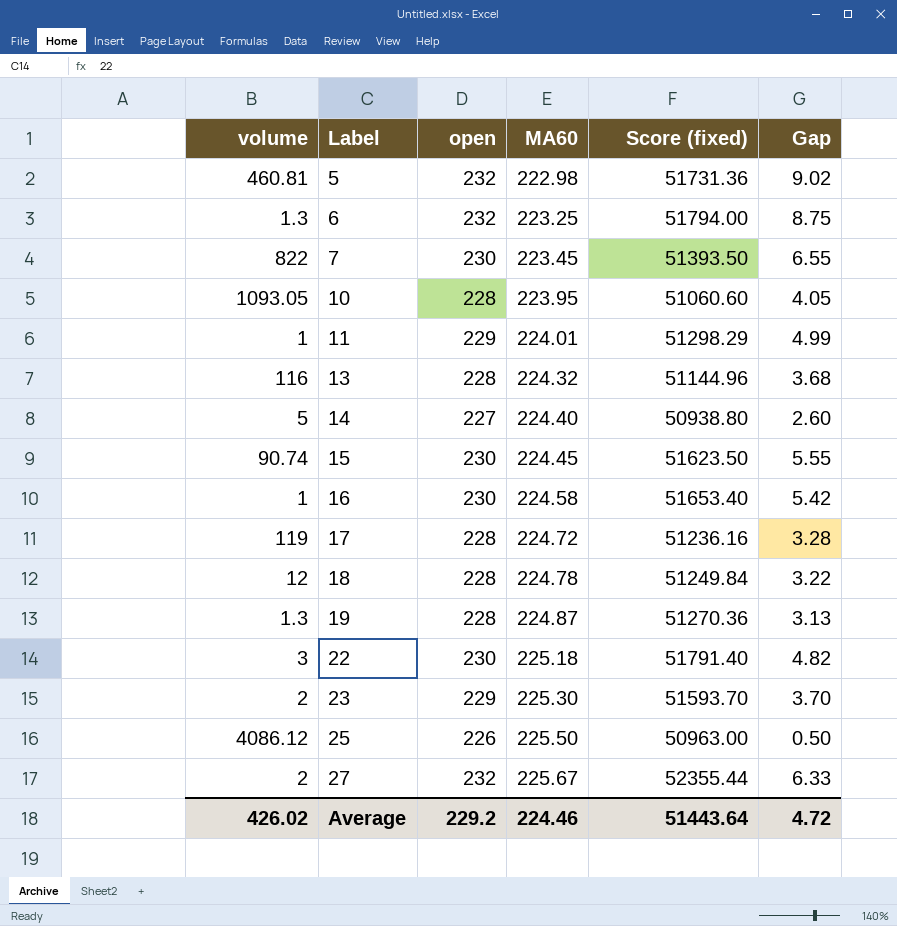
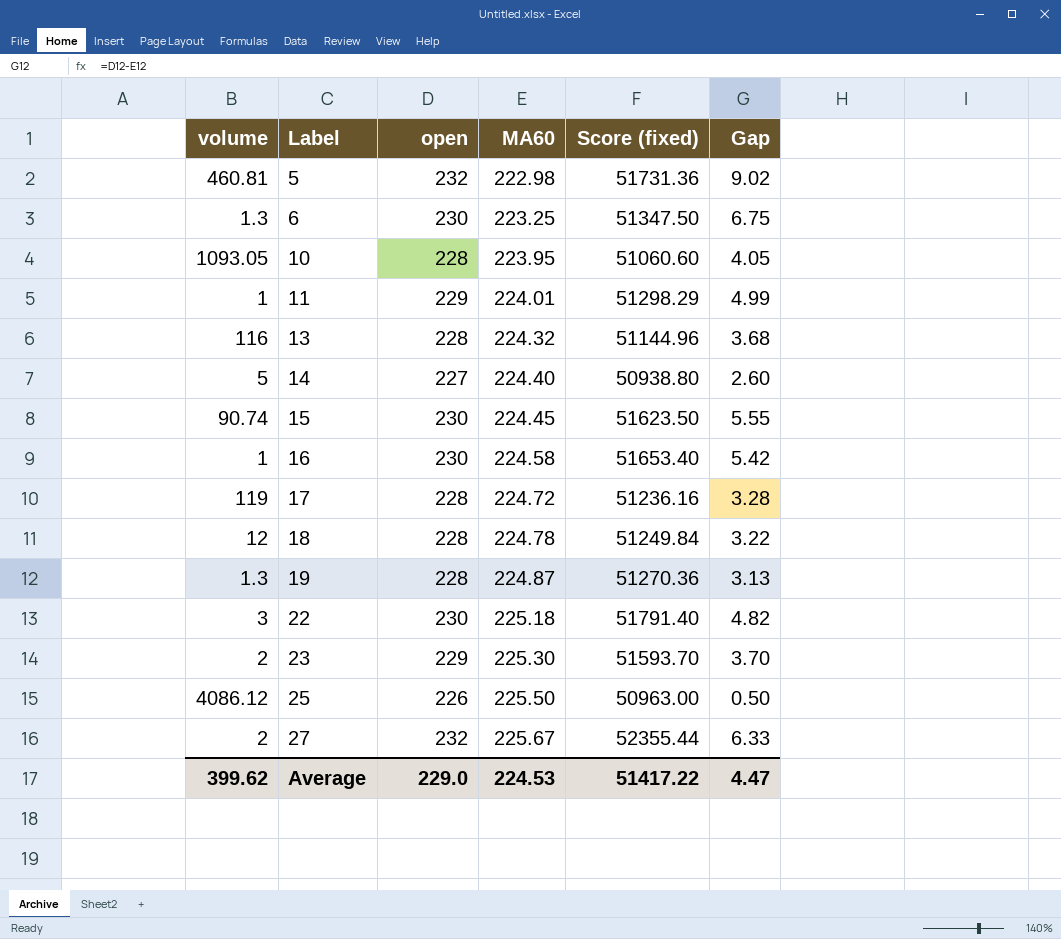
row 7: 822 | 230 | 223.45 | 51393.50 | 6.55 -> none
6 | open: 232 -> 230
6 | Score (fixed): 51794.00 -> 51347.50
6 | Gap: 8.75 -> 6.75
Average | volume: 426.02 -> 399.62
Average | open: 229.2 -> 229.0
Average | MA60: 224.46 -> 224.53
Average | Score (fixed): 51443.64 -> 51417.22
Average | Gap: 4.72 -> 4.47

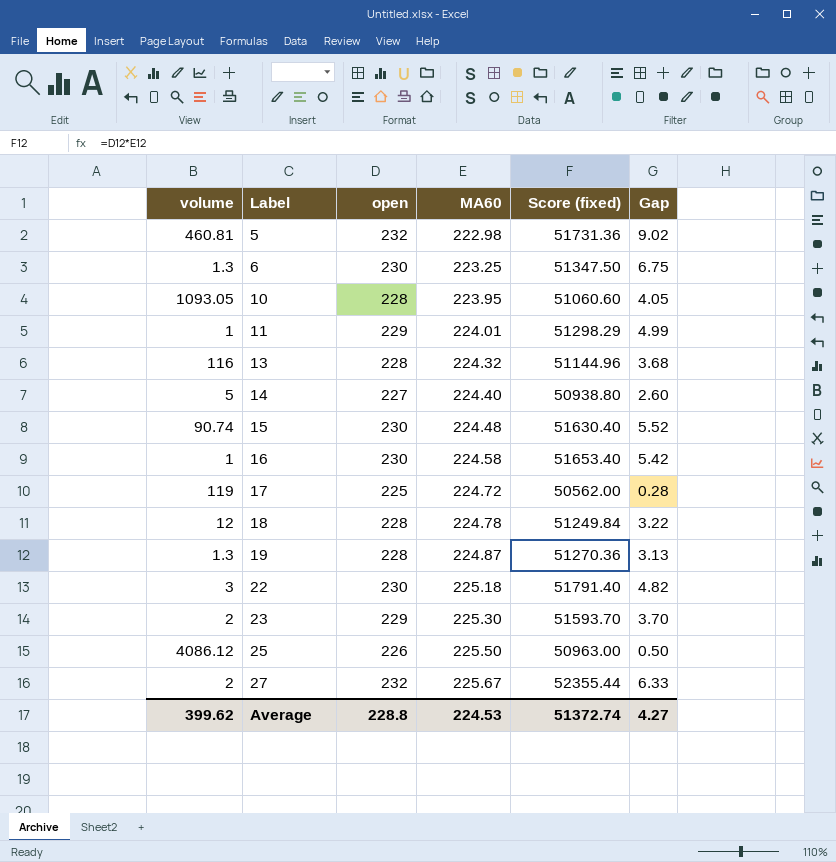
15 | MA60: 224.45 -> 224.48
15 | Score (fixed): 51623.50 -> 51630.40
15 | Gap: 5.55 -> 5.52
17 | open: 228 -> 225
17 | Score (fixed): 51236.16 -> 50562.00
17 | Gap: 3.28 -> 0.28
Average | open: 229.0 -> 228.8
Average | Score (fixed): 51417.22 -> 51372.74
Average | Gap: 4.47 -> 4.27

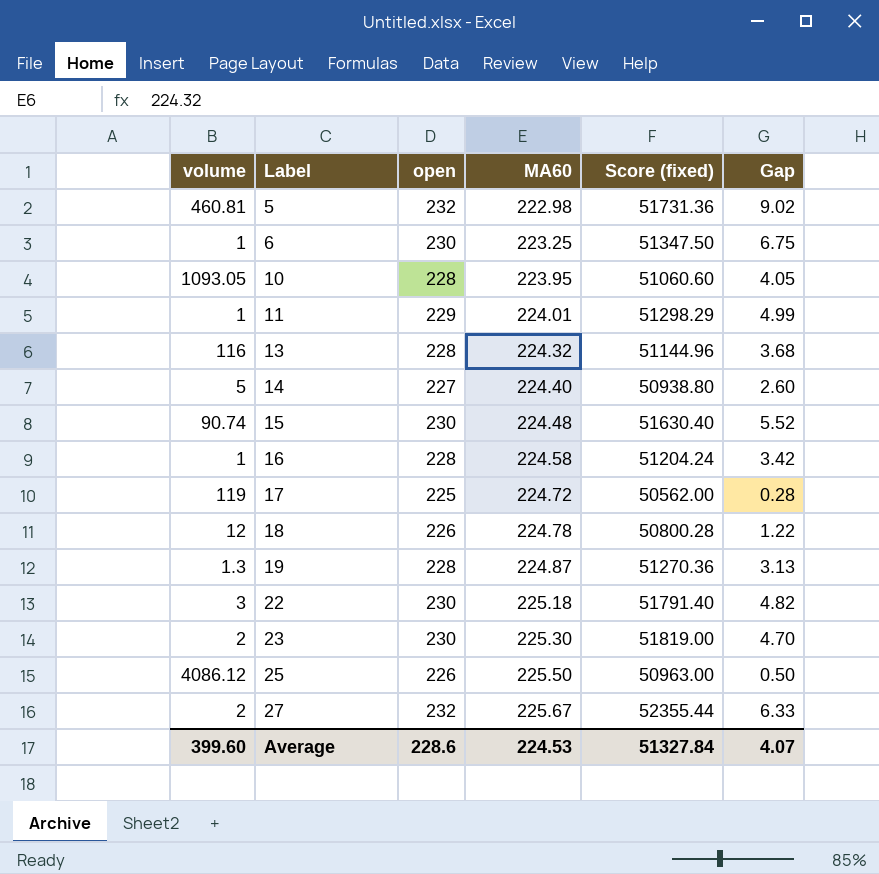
6 | volume: 1.3 -> 1
16 | open: 230 -> 228
16 | Score (fixed): 51653.40 -> 51204.24
16 | Gap: 5.42 -> 3.42
18 | open: 228 -> 226
18 | Score (fixed): 51249.84 -> 50800.28
18 | Gap: 3.22 -> 1.22
23 | open: 229 -> 230
23 | Score (fixed): 51593.70 -> 51819.00
23 | Gap: 3.70 -> 4.70
Average | volume: 399.62 -> 399.60
Average | open: 228.8 -> 228.6
Average | Score (fixed): 51372.74 -> 51327.84
Average | Gap: 4.27 -> 4.07

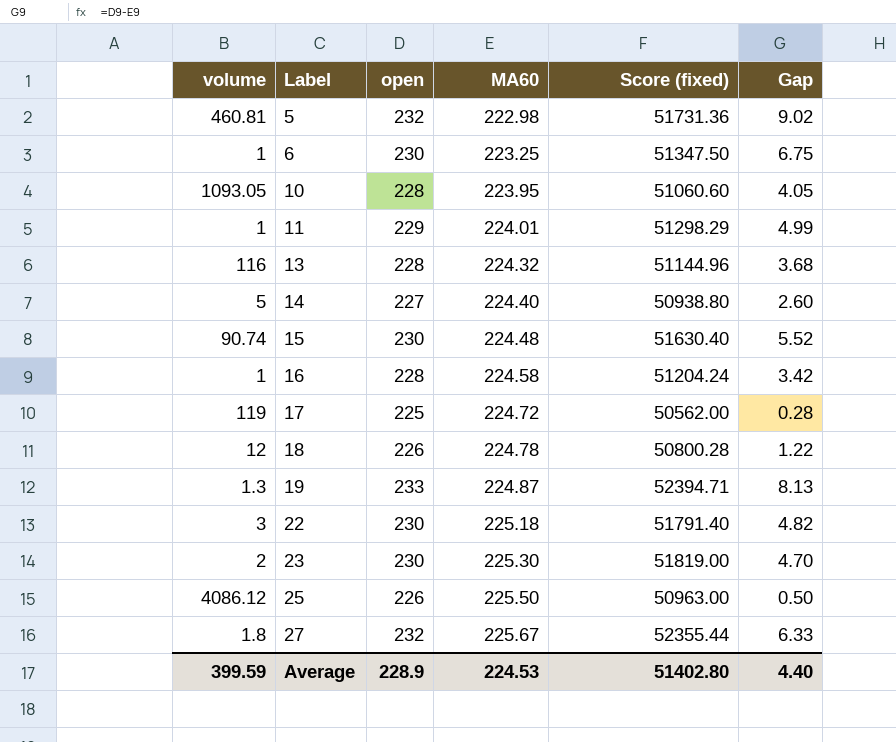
19 | open: 228 -> 233
19 | Score (fixed): 51270.36 -> 52394.71
19 | Gap: 3.13 -> 8.13
27 | volume: 2 -> 1.8
Average | volume: 399.60 -> 399.59
Average | open: 228.6 -> 228.9
Average | Score (fixed): 51327.84 -> 51402.80
Average | Gap: 4.07 -> 4.40

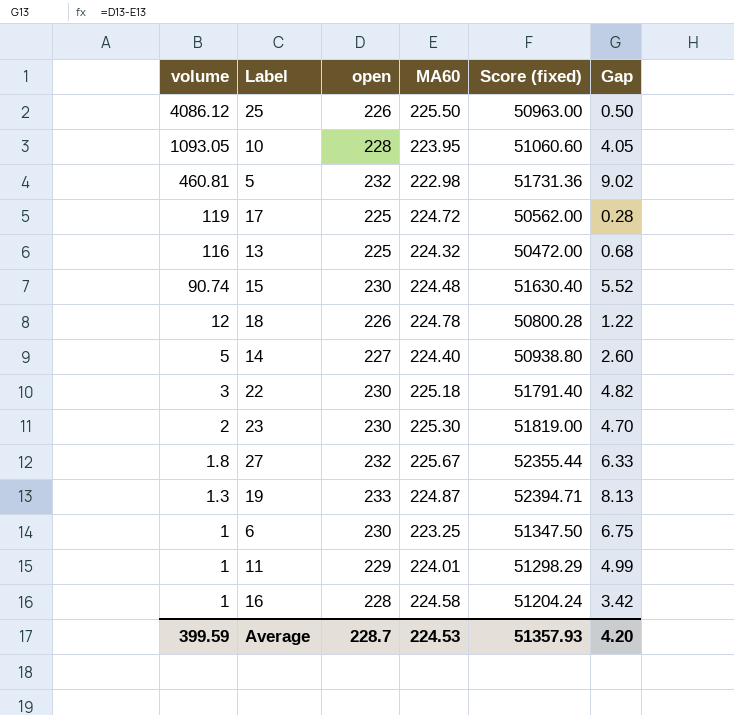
row order: Label ascending -> volume descending
13 | open: 228 -> 225
13 | Score (fixed): 51144.96 -> 50472.00
13 | Gap: 3.68 -> 0.68
Average | open: 228.9 -> 228.7
Average | Score (fixed): 51402.80 -> 51357.93
Average | Gap: 4.40 -> 4.20

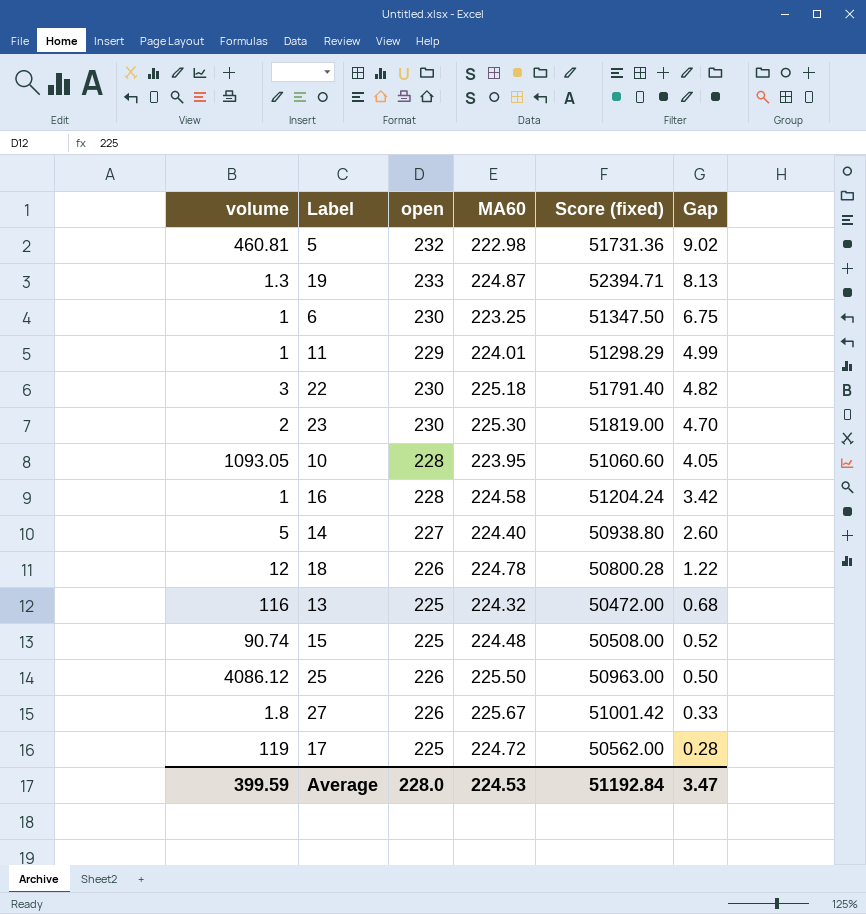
row order: volume descending -> Gap descending
15 | open: 230 -> 225
15 | Score (fixed): 51630.40 -> 50508.00
15 | Gap: 5.52 -> 0.52
27 | open: 232 -> 226
27 | Score (fixed): 52355.44 -> 51001.42
27 | Gap: 6.33 -> 0.33
Average | open: 228.7 -> 228.0
Average | Score (fixed): 51357.93 -> 51192.84
Average | Gap: 4.20 -> 3.47

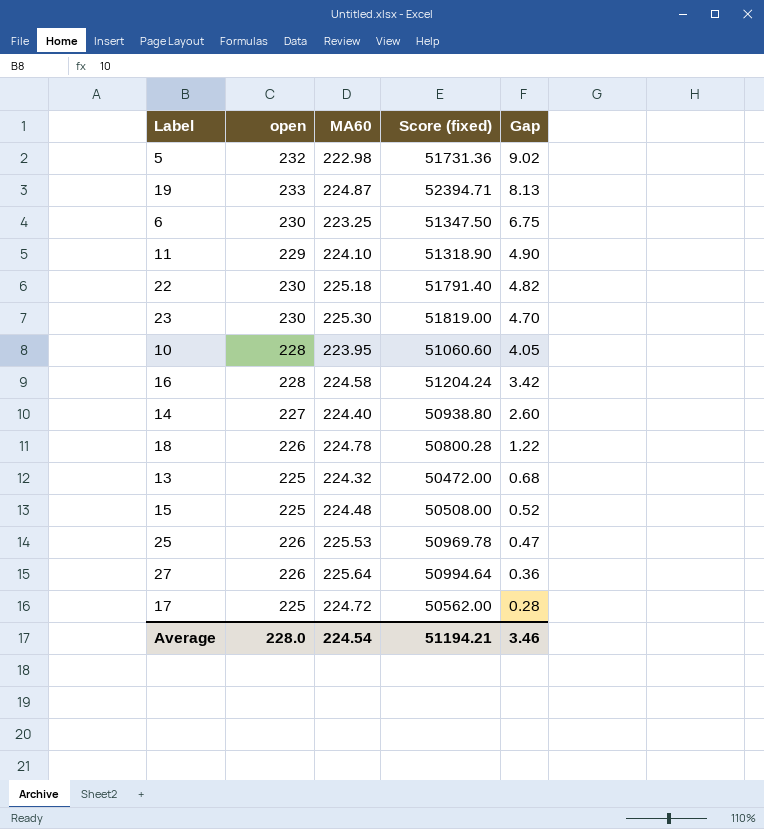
column volume | position: 1 -> none
11 | MA60: 224.01 -> 224.10
11 | Score (fixed): 51298.29 -> 51318.90
11 | Gap: 4.99 -> 4.90
25 | MA60: 225.50 -> 225.53
25 | Score (fixed): 50963.00 -> 50969.78
25 | Gap: 0.50 -> 0.47
27 | MA60: 225.67 -> 225.64
27 | Score (fixed): 51001.42 -> 50994.64
27 | Gap: 0.33 -> 0.36
Average | MA60: 224.53 -> 224.54
Average | Score (fixed): 51192.84 -> 51194.21
Average | Gap: 3.47 -> 3.46

